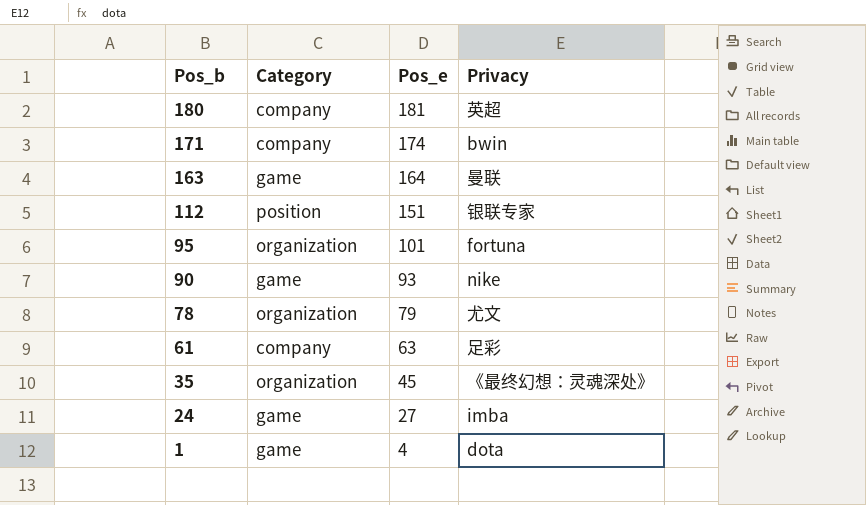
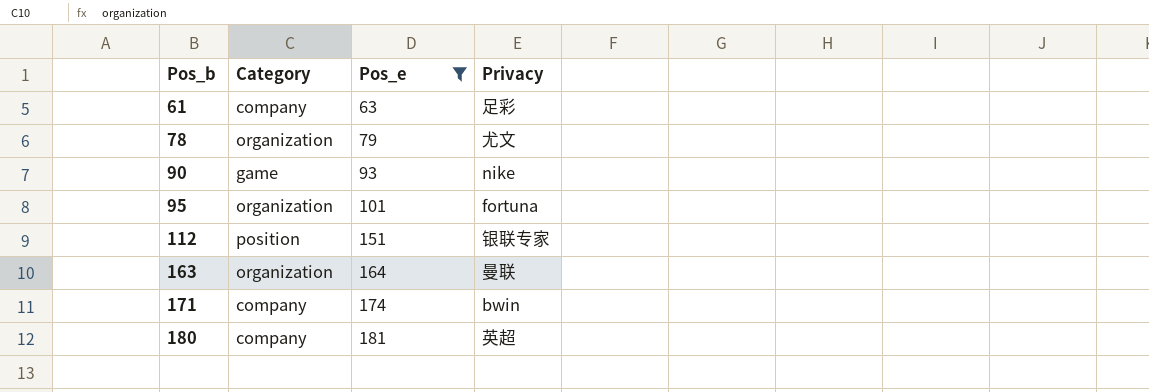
filter: none -> Pos_e >= 63
row order: Pos_b descending -> Pos_b ascending
163 | Category: game -> organization

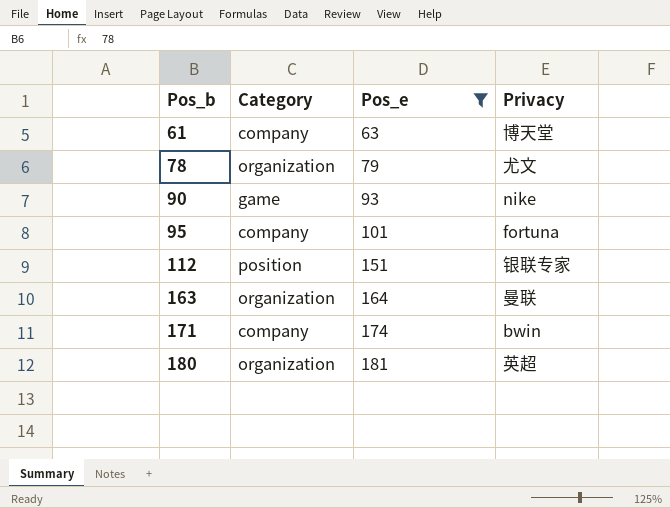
61 | Privacy: 足彩 -> 博天堂
95 | Category: organization -> company
180 | Category: company -> organization

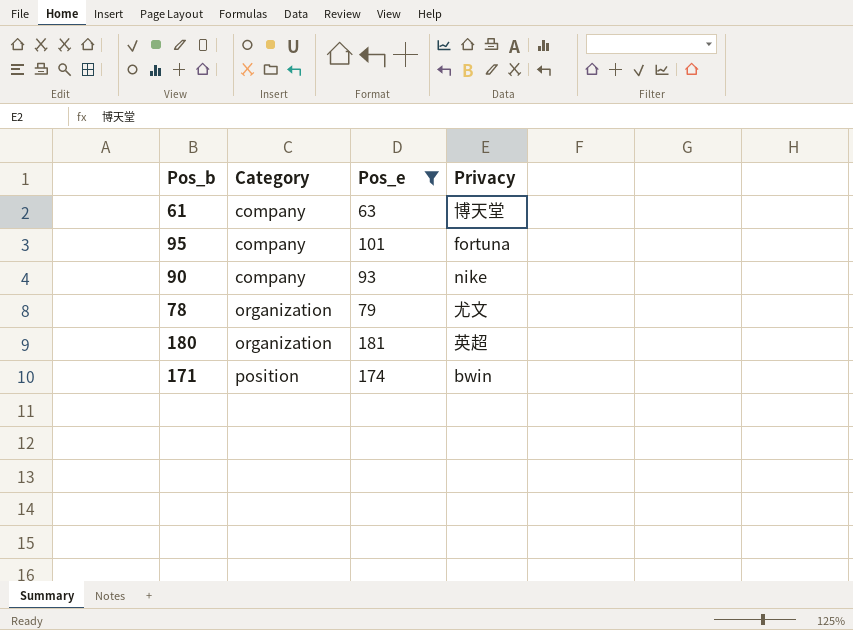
row order: Pos_b ascending -> Category ascending
row 112: position | 151 | 银联专家 -> none
row 163: organization | 164 | 曼联 -> none
90 | Category: game -> company
171 | Category: company -> position

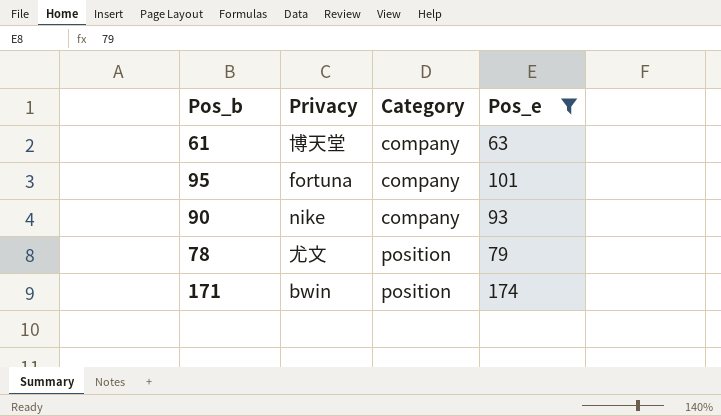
column Privacy | position: 4 -> 2
row 180: organization | 181 | 英超 -> none
78 | Category: organization -> position

